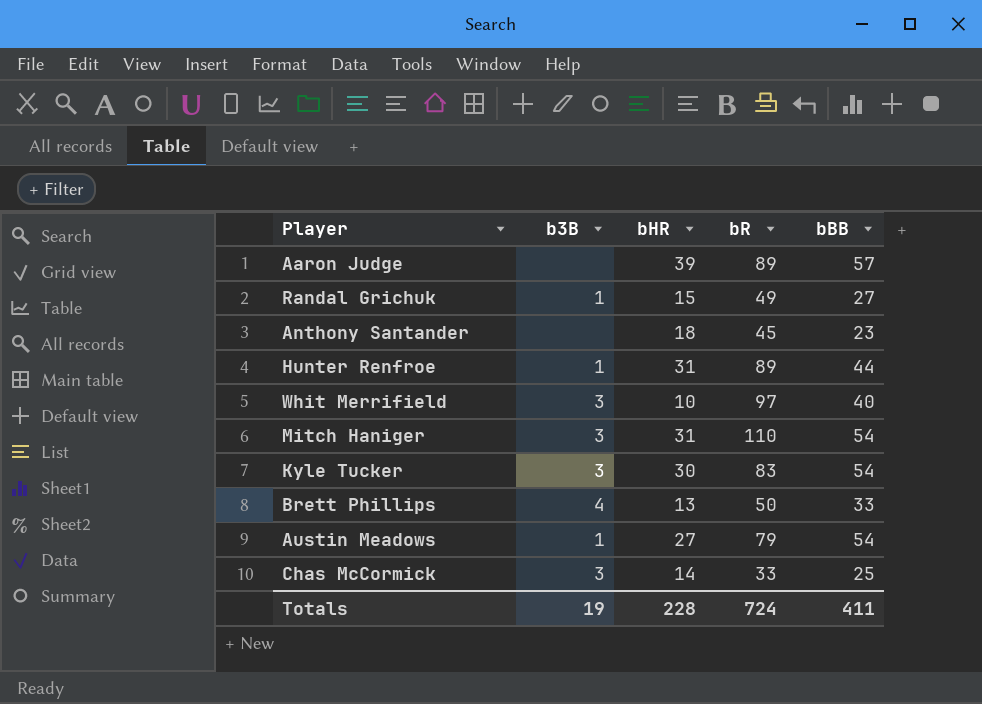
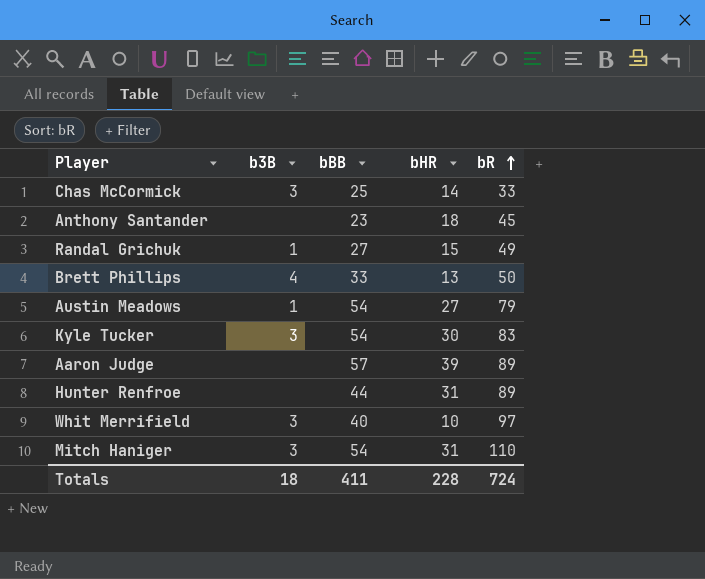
row order: none -> bR ascending
column bBB | position: 5 -> 3
Hunter Renfroe | b3B: 1 -> none
Totals | b3B: 19 -> 18

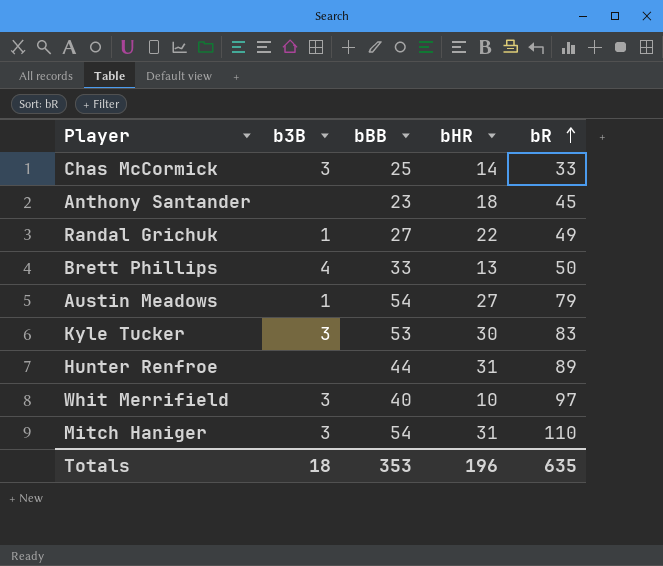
row Aaron Judge: none | 57 | 39 | 89 -> none
Randal Grichuk | bHR: 15 -> 22
Kyle Tucker | bBB: 54 -> 53
Totals | bBB: 411 -> 353
Totals | bHR: 228 -> 196
Totals | bR: 724 -> 635

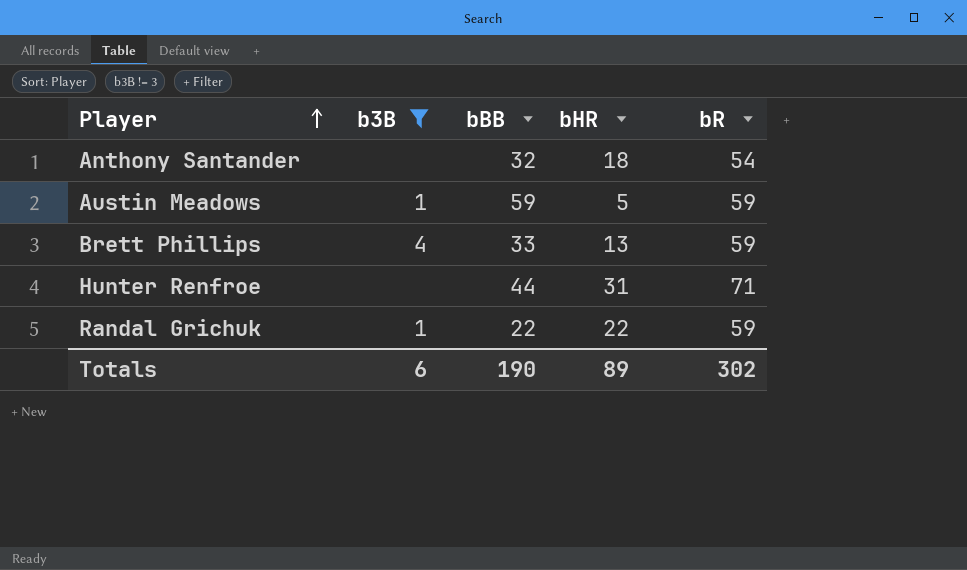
filter: none -> b3B != 3
row order: bR ascending -> Player ascending
Anthony Santander | bBB: 23 -> 32
Anthony Santander | bR: 45 -> 54
Austin Meadows | bBB: 54 -> 59
Austin Meadows | bHR: 27 -> 5
Austin Meadows | bR: 79 -> 59
Brett Phillips | bR: 50 -> 59
Hunter Renfroe | bR: 89 -> 71
Randal Grichuk | bBB: 27 -> 22
Randal Grichuk | bR: 49 -> 59
Totals | b3B: 18 -> 6
Totals | bBB: 353 -> 190
Totals | bHR: 196 -> 89
Totals | bR: 635 -> 302

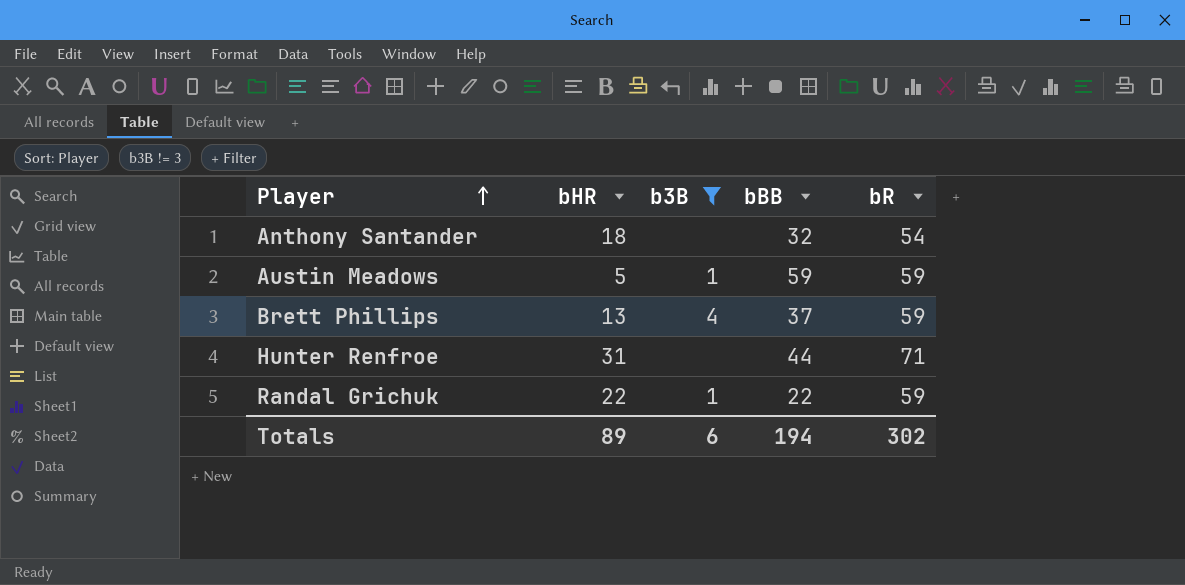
column bHR | position: 4 -> 2
Brett Phillips | bBB: 33 -> 37
Totals | bBB: 190 -> 194

